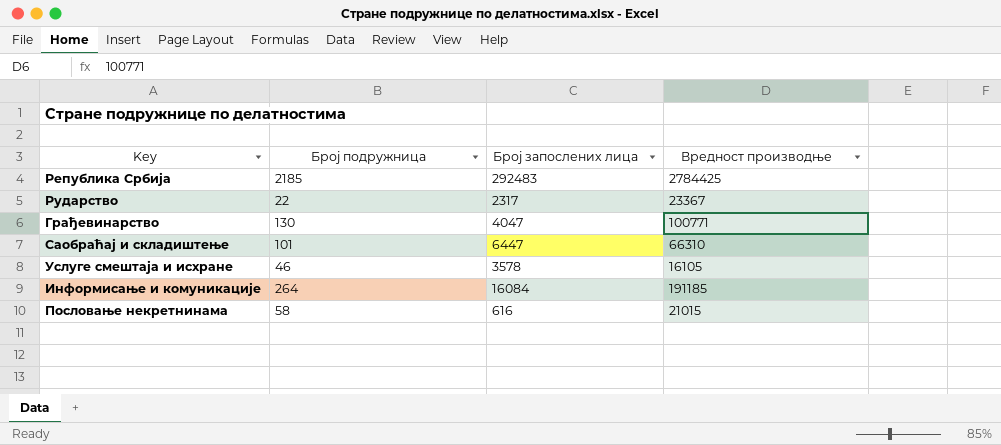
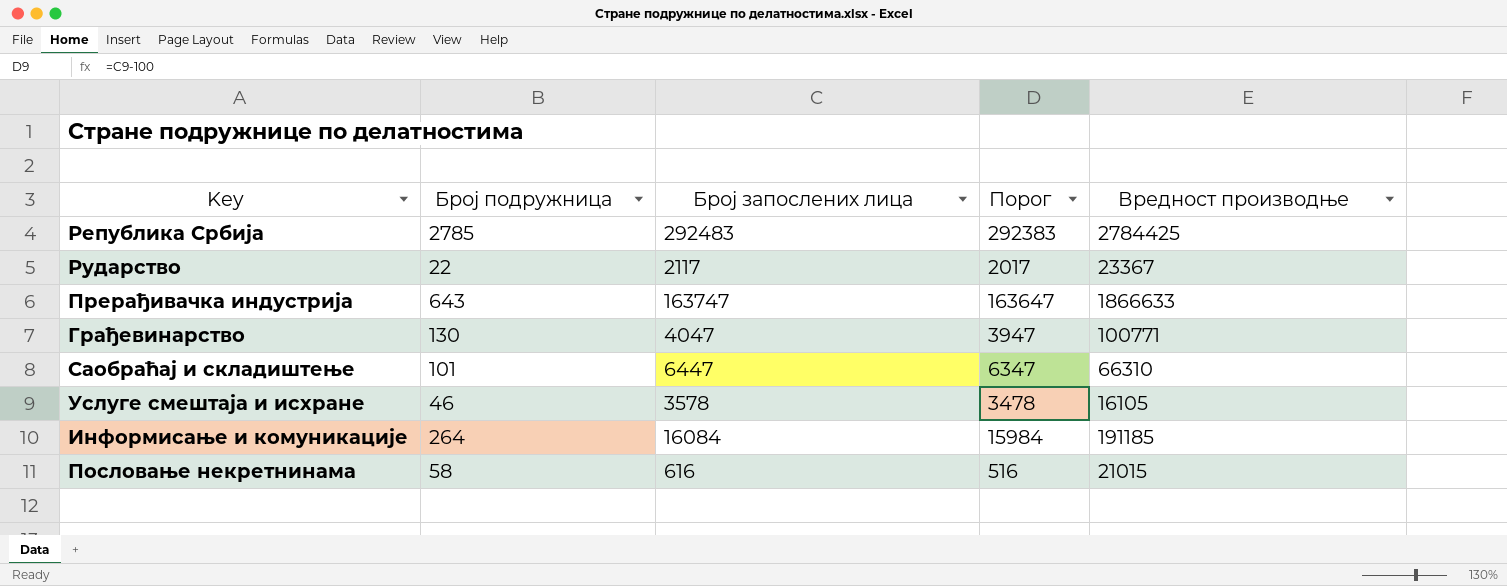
column Порог | formula: none -> [Број запослених лица] - 100
Република Србија | Број подружница: 2185 -> 2785
Рударство | Број запослених лица: 2317 -> 2117
row Прерађивачка индустрија: none -> 643 | 163747 | 163647 | 1866633

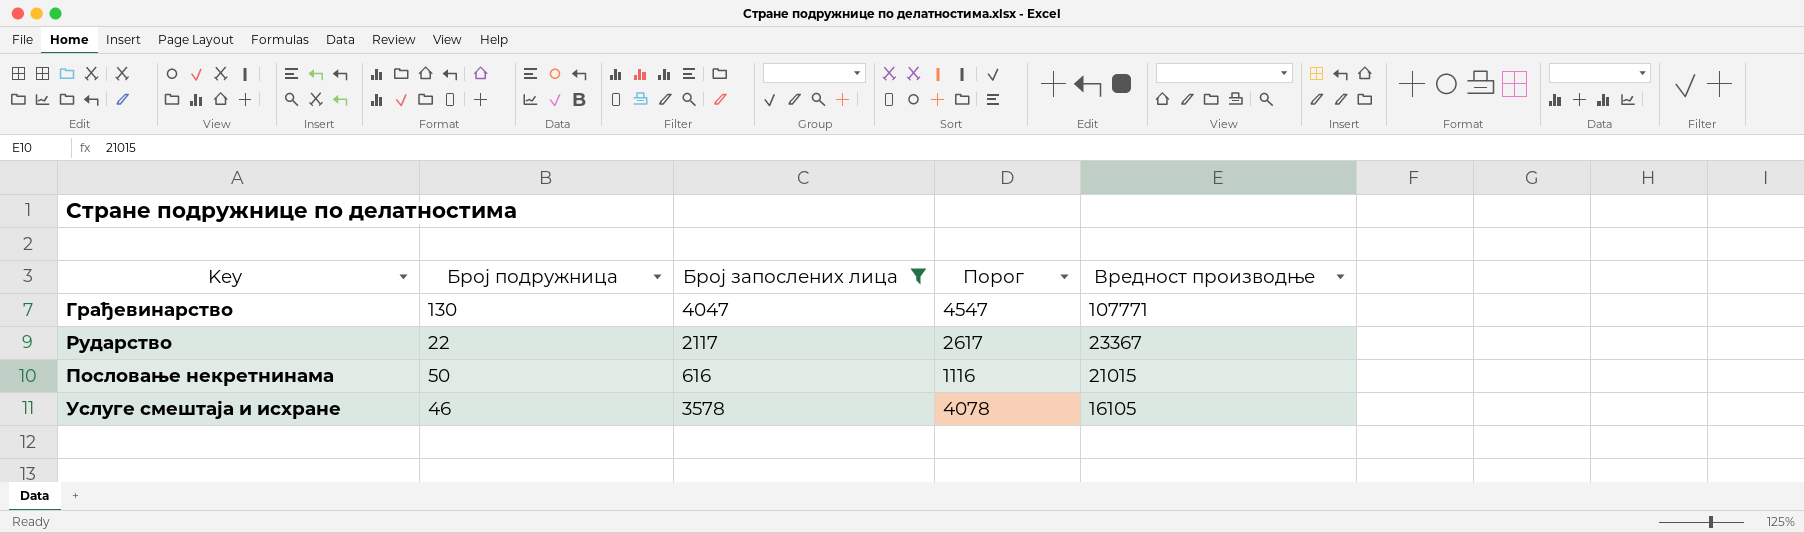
filter: none -> Број запослених лица <= 4047
row order: none -> Вредност производње descending
column Порог | formula: [Број запослених лица] - 100 -> [Број запослених лица] + 500
Грађевинарство | Вредност производње: 100771 -> 107771
Пословање некретнинама | Број подружница: 58 -> 50

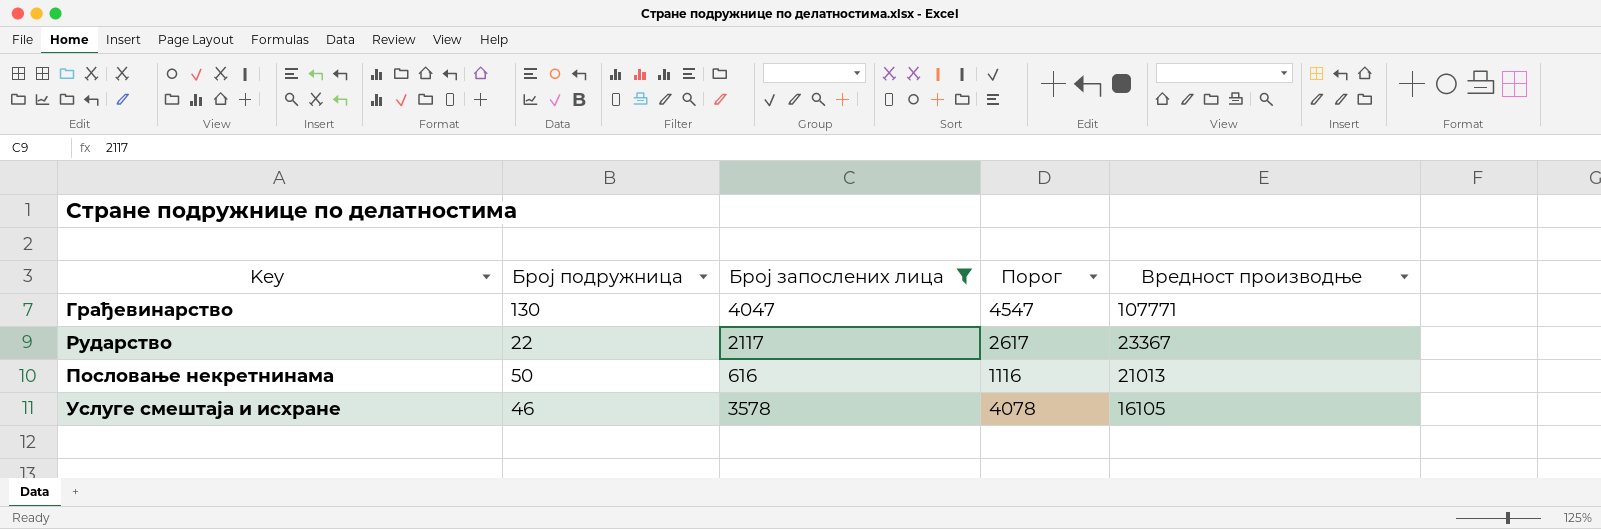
Пословање некретнинама | Вредност производње: 21015 -> 21013

